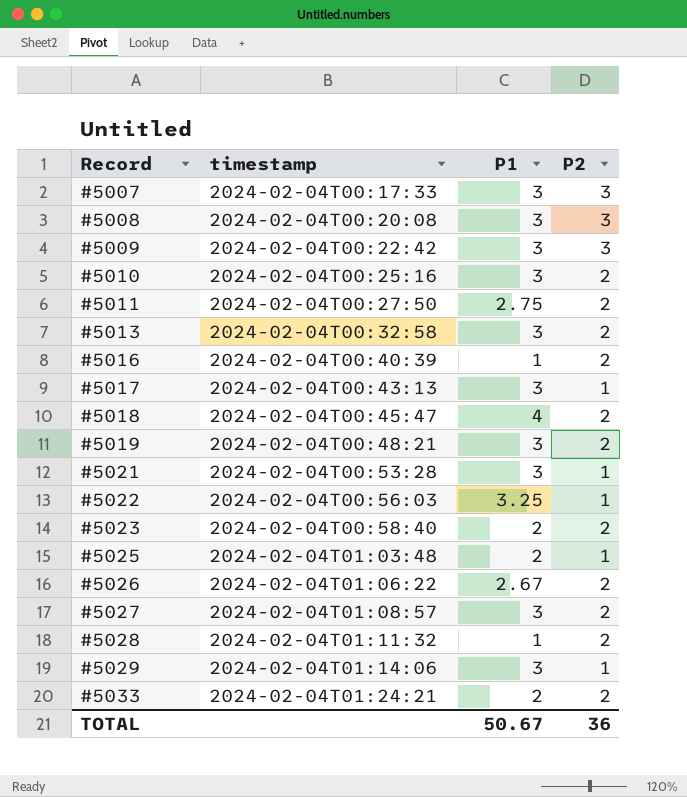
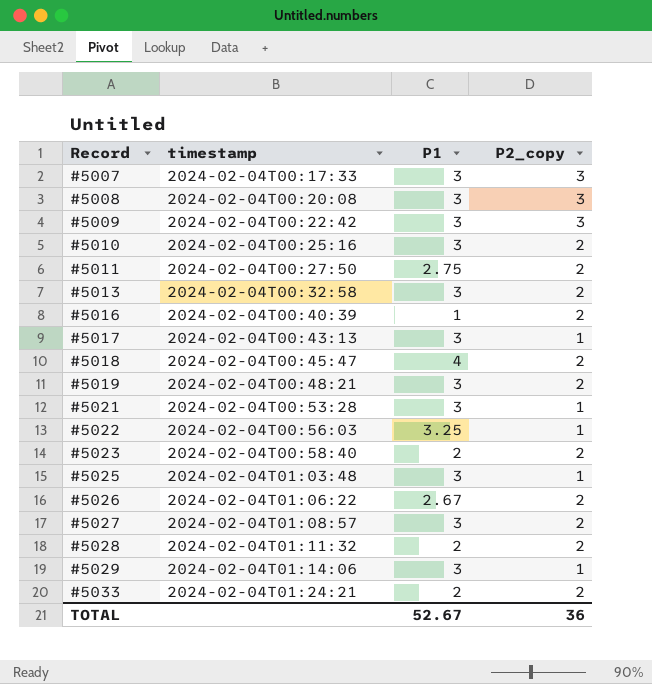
column name: P2 -> P2_copy
#5025 | P1: 2 -> 3
#5028 | P1: 1 -> 2
TOTAL | P1: 50.67 -> 52.67

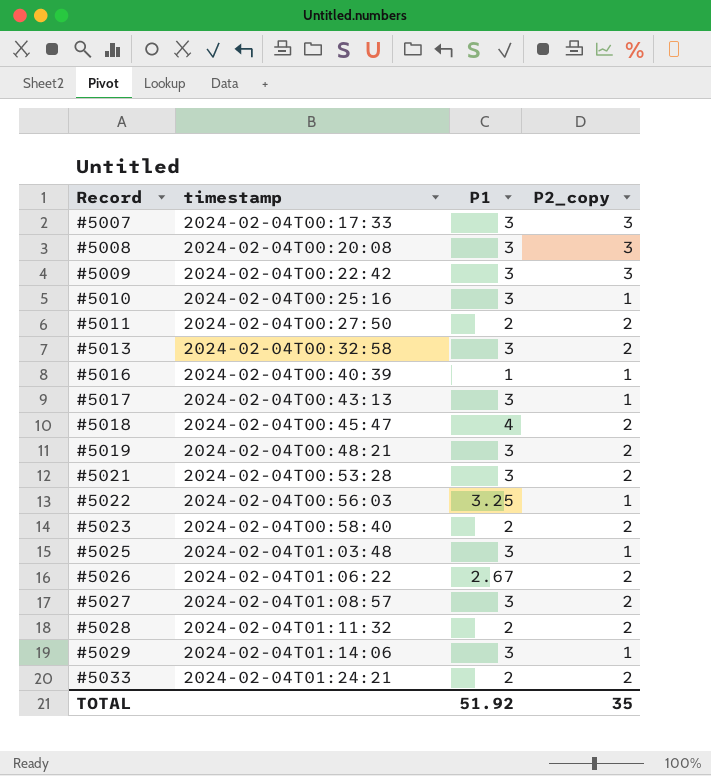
#5010 | P2_copy: 2 -> 1
#5011 | P1: 2.75 -> 2
#5016 | P2_copy: 2 -> 1
#5021 | P2_copy: 1 -> 2
TOTAL | P1: 52.67 -> 51.92
TOTAL | P2_copy: 36 -> 35

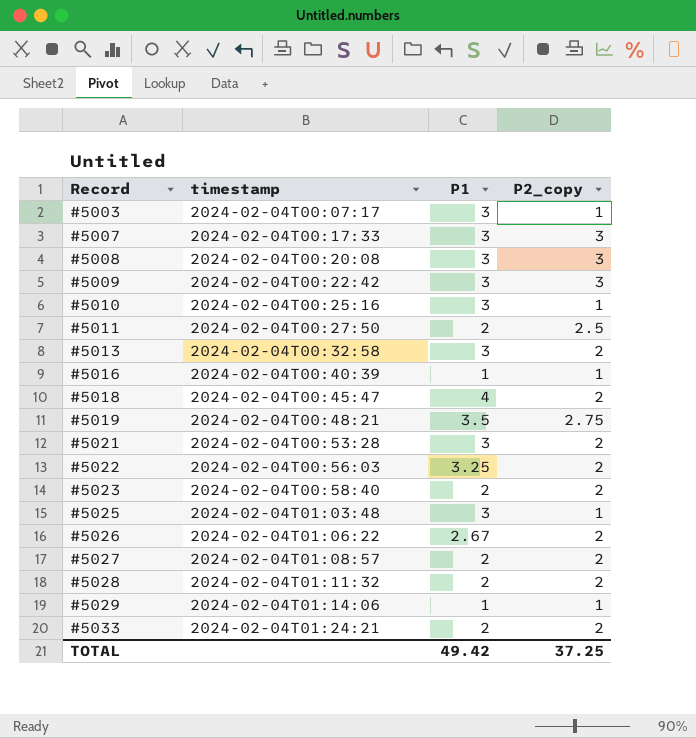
row #5017: 2024-02-04T00:43:13 | 3 | 1 -> none
row #5003: none -> 2024-02-04T00:07:17 | 3 | 1
#5011 | P2_copy: 2 -> 2.5
#5019 | P1: 3 -> 3.5
#5019 | P2_copy: 2 -> 2.75
#5022 | P2_copy: 1 -> 2
#5027 | P1: 3 -> 2
#5029 | P1: 3 -> 1
TOTAL | P1: 51.92 -> 49.42
TOTAL | P2_copy: 35 -> 37.25

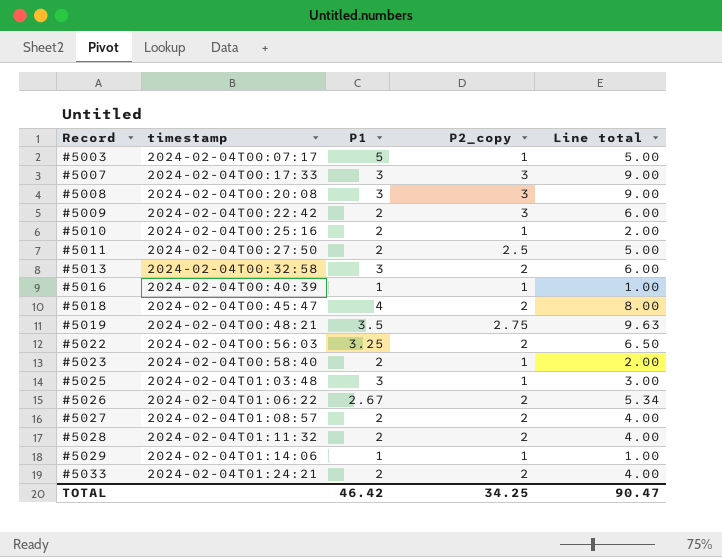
column Line total | formula: none -> [P1] * [P2_copy]
row #5021: 2024-02-04T00:53:28 | 3 | 2 -> none
#5003 | P1: 3 -> 5
#5009 | P1: 3 -> 2
#5010 | P1: 3 -> 2
#5023 | P2_copy: 2 -> 1
TOTAL | P1: 49.42 -> 46.42
TOTAL | P2_copy: 37.25 -> 34.25

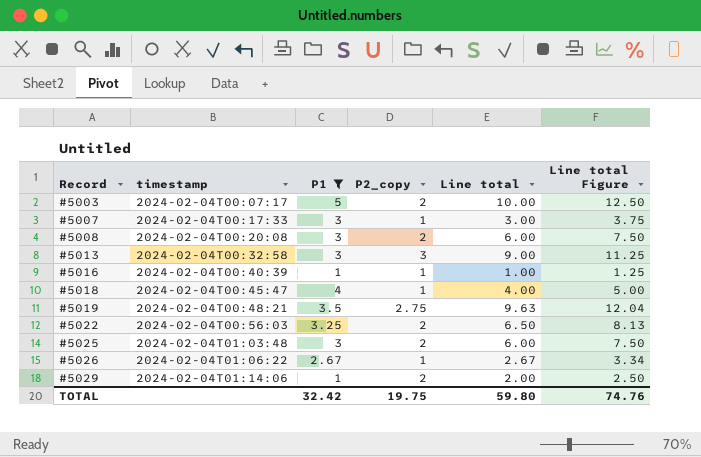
filter: none -> P1 != 2
column Line total Figure | formula: none -> [Line total] * 1.25
#5003 | P2_copy: 1 -> 2
#5003 | Line total: 5.00 -> 10.00
#5007 | P2_copy: 3 -> 1
#5007 | Line total: 9.00 -> 3.00
#5008 | P2_copy: 3 -> 2
#5008 | Line total: 9.00 -> 6.00
#5013 | P2_copy: 2 -> 3
#5013 | Line total: 6.00 -> 9.00
#5018 | P2_copy: 2 -> 1
#5018 | Line total: 8.00 -> 4.00
#5025 | P2_copy: 1 -> 2
#5025 | Line total: 3.00 -> 6.00
#5026 | P2_copy: 2 -> 1
#5026 | Line total: 5.34 -> 2.67
#5029 | P2_copy: 1 -> 2
#5029 | Line total: 1.00 -> 2.00
TOTAL | P1: 46.42 -> 32.42
TOTAL | P2_copy: 34.25 -> 19.75
TOTAL | Line total: 90.47 -> 59.80

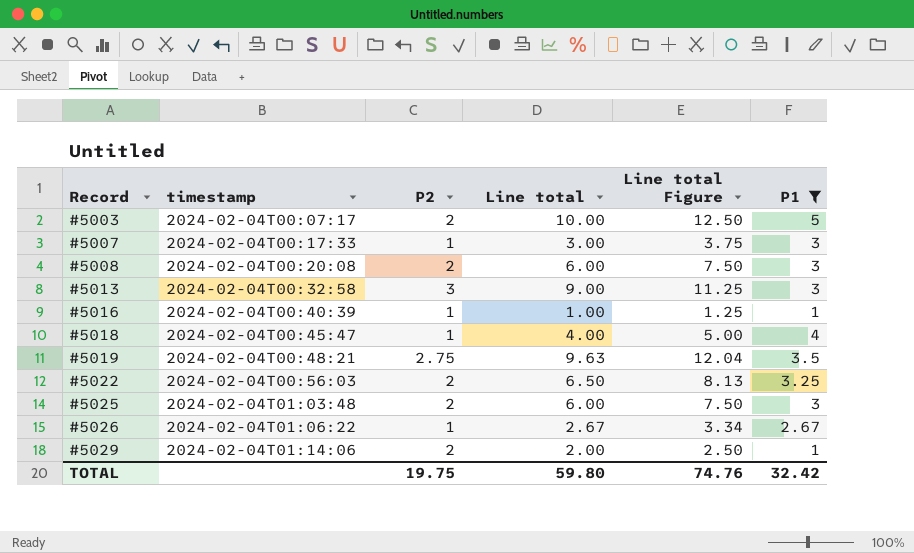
column name: P2_copy -> P2
column P1 | position: 3 -> 6

